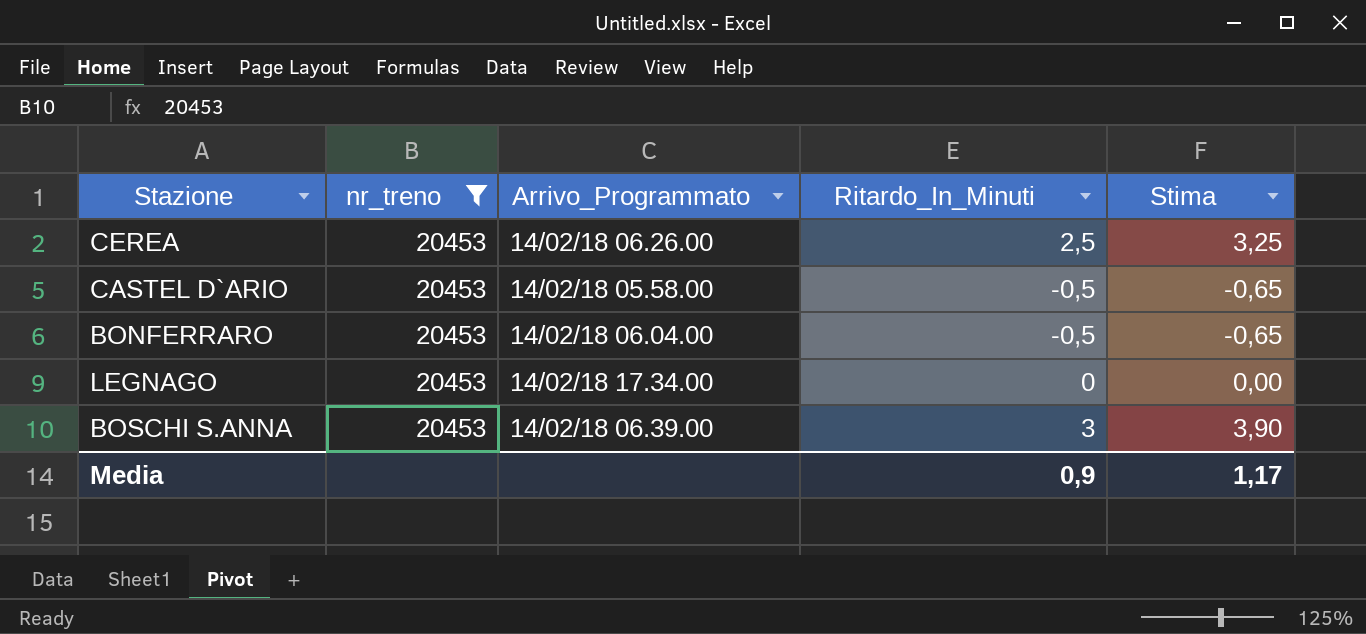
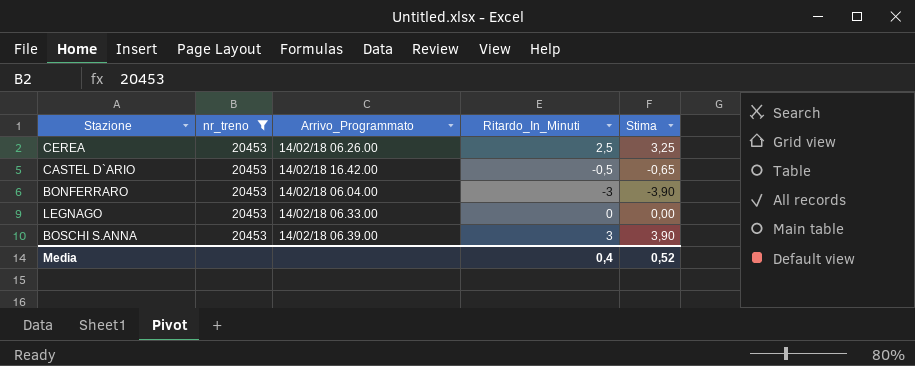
CASTEL D`ARIO | Arrivo_Programmato: 14/02/18 05.58.00 -> 14/02/18 16.42.00
BONFERRARO | Ritardo_In_Minuti: -0,5 -> -3
BONFERRARO | Stima: -0,65 -> -3,90
LEGNAGO | Arrivo_Programmato: 14/02/18 17.34.00 -> 14/02/18 06.33.00
Media | Ritardo_In_Minuti: 0,9 -> 0,4
Media | Stima: 1,17 -> 0,52

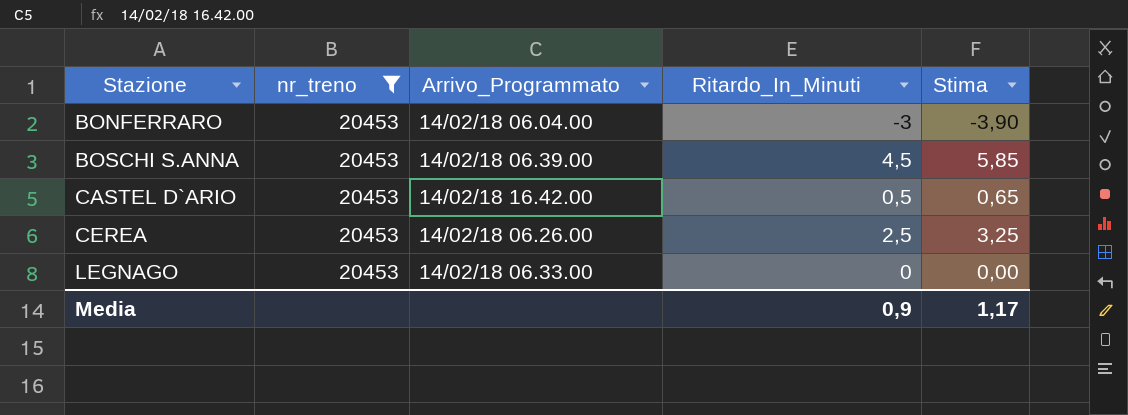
row order: none -> Stazione ascending
BOSCHI S.ANNA | Ritardo_In_Minuti: 3 -> 4,5
BOSCHI S.ANNA | Stima: 3,90 -> 5,85
CASTEL D`ARIO | Ritardo_In_Minuti: -0,5 -> 0,5
CASTEL D`ARIO | Stima: -0,65 -> 0,65
Media | Ritardo_In_Minuti: 0,4 -> 0,9
Media | Stima: 0,52 -> 1,17

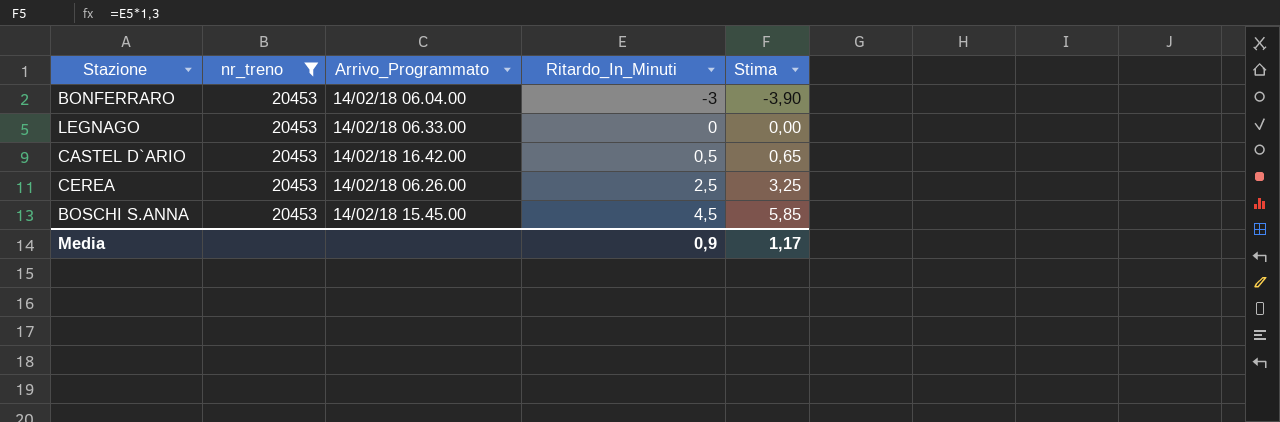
row order: Stazione ascending -> Ritardo_In_Minuti ascending
BOSCHI S.ANNA | Arrivo_Programmato: 14/02/18 06.39.00 -> 14/02/18 15.45.00

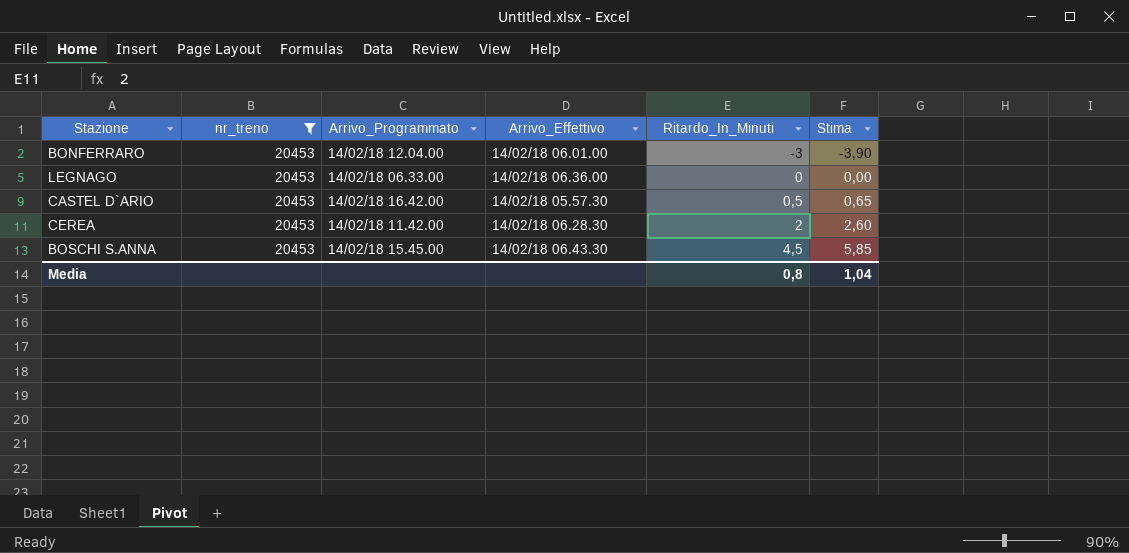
column Arrivo_Effettivo | position: none -> 4
BONFERRARO | Arrivo_Programmato: 14/02/18 06.04.00 -> 14/02/18 12.04.00
CEREA | Arrivo_Programmato: 14/02/18 06.26.00 -> 14/02/18 11.42.00
CEREA | Ritardo_In_Minuti: 2,5 -> 2
CEREA | Stima: 3,25 -> 2,60
Media | Ritardo_In_Minuti: 0,9 -> 0,8
Media | Stima: 1,17 -> 1,04

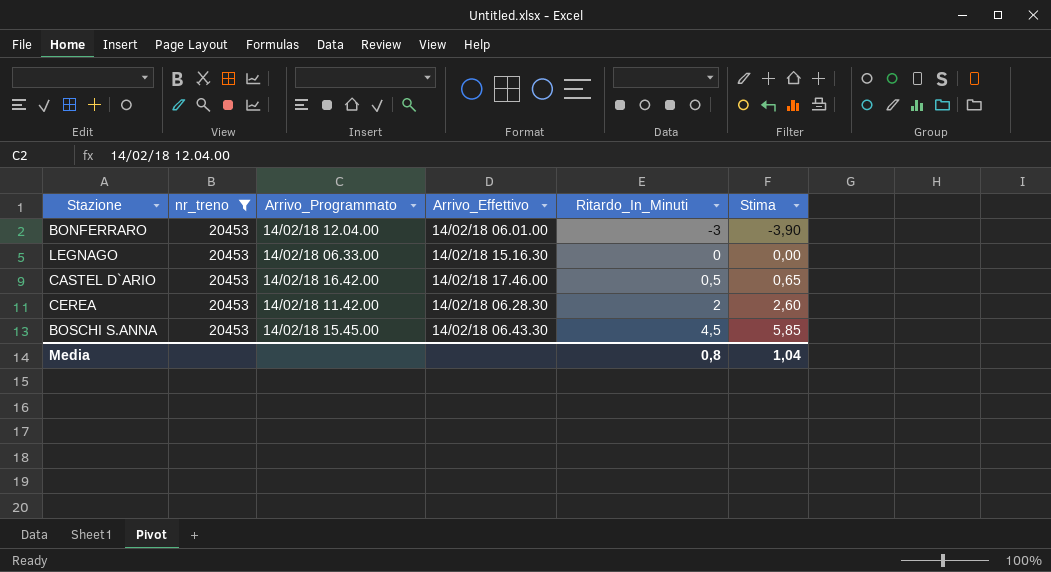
LEGNAGO | Arrivo_Effettivo: 14/02/18 06.36.00 -> 14/02/18 15.16.30
CASTEL D`ARIO | Arrivo_Effettivo: 14/02/18 05.57.30 -> 14/02/18 17.46.00

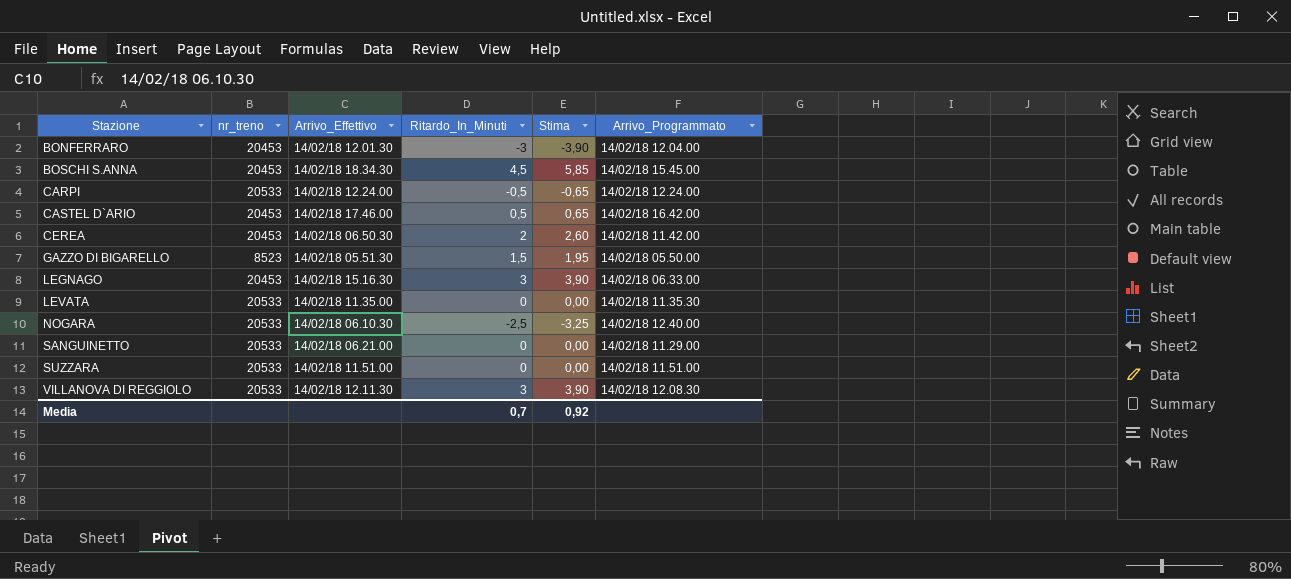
filter: nr_treno = 20453 -> none
row order: Ritardo_In_Minuti ascending -> Stazione ascending
column Arrivo_Programmato | position: 3 -> 6
BONFERRARO | Arrivo_Effettivo: 14/02/18 06.01.00 -> 14/02/18 12.01.30
BOSCHI S.ANNA | Arrivo_Effettivo: 14/02/18 06.43.30 -> 14/02/18 18.34.30
CEREA | Arrivo_Effettivo: 14/02/18 06.28.30 -> 14/02/18 06.50.30
LEGNAGO | Ritardo_In_Minuti: 0 -> 3
LEGNAGO | Stima: 0,00 -> 3,90
Media | Ritardo_In_Minuti: 0,8 -> 0,7
Media | Stima: 1,04 -> 0,92

